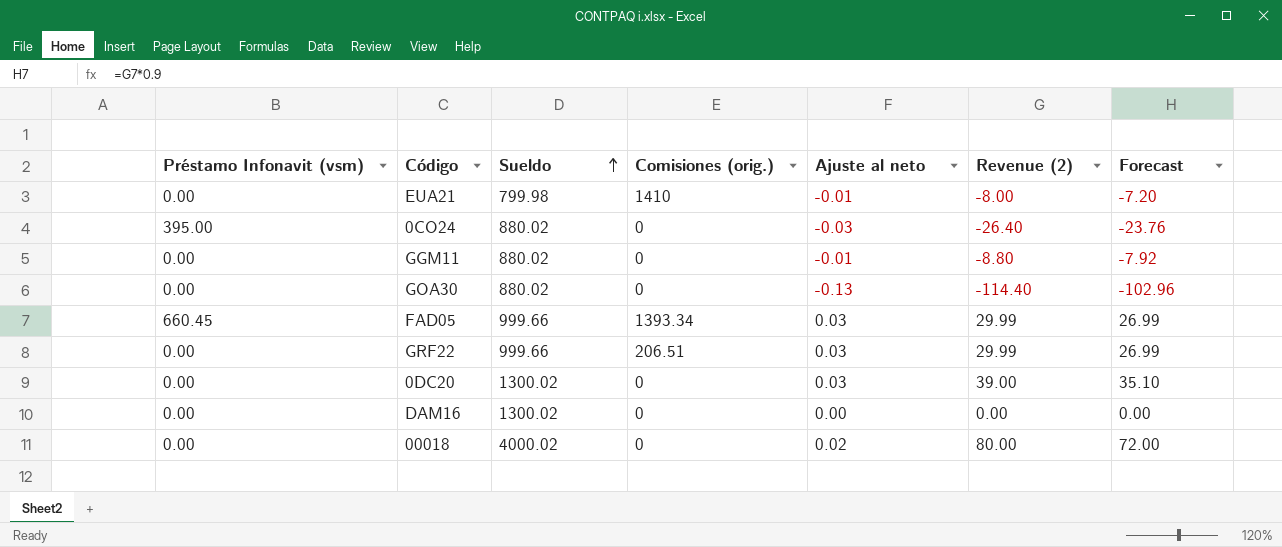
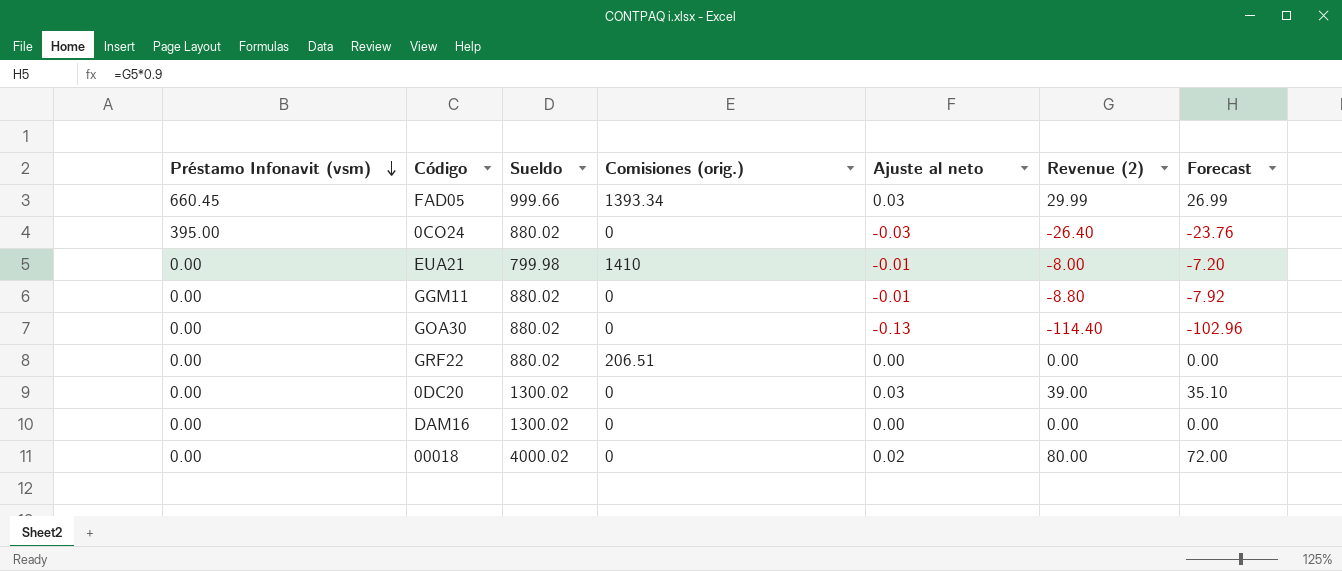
row order: Sueldo ascending -> Préstamo Infonavit (vsm) descending
GRF22 | Sueldo: 999.66 -> 880.02
GRF22 | Ajuste al neto: 0.03 -> 0.00
GRF22 | Revenue (2): 29.99 -> 0.00
GRF22 | Forecast: 26.99 -> 0.00

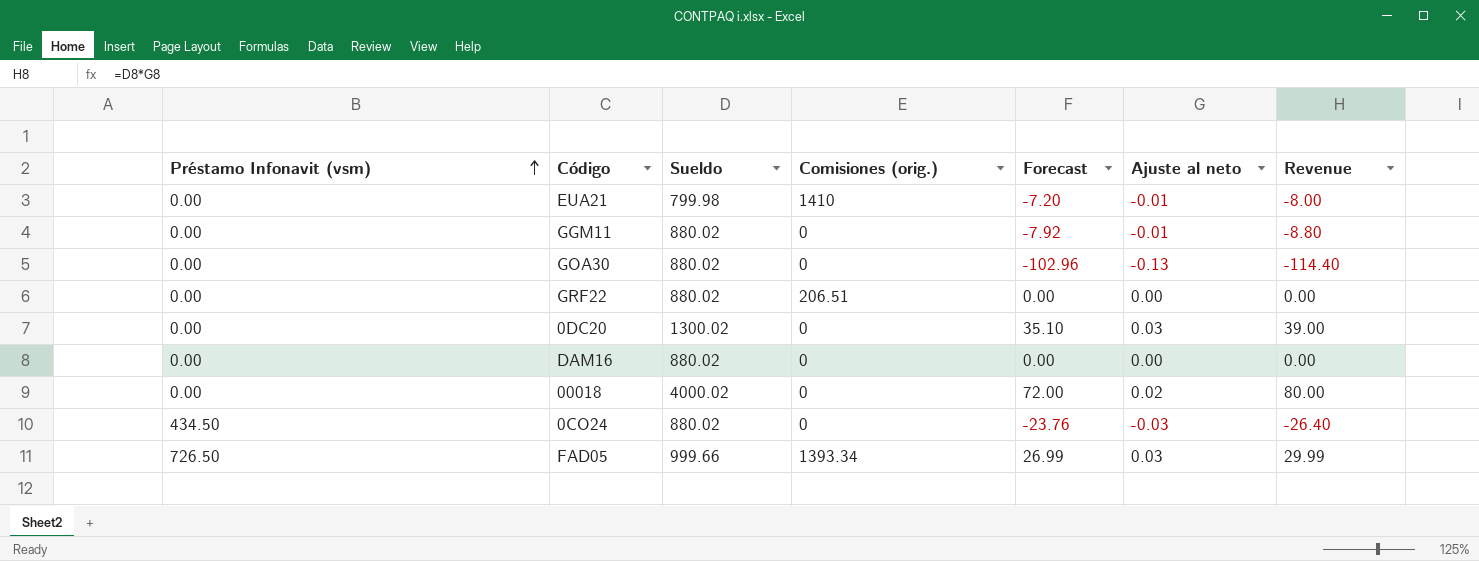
row order: Préstamo Infonavit (vsm) descending -> Préstamo Infonavit (vsm) ascending
column Forecast | position: 7 -> 5
column name: Revenue (2) -> Revenue
DAM16 | Sueldo: 1300.02 -> 880.02
0CO24 | Préstamo Infonavit (vsm): 395.00 -> 434.50
FAD05 | Préstamo Infonavit (vsm): 660.45 -> 726.50

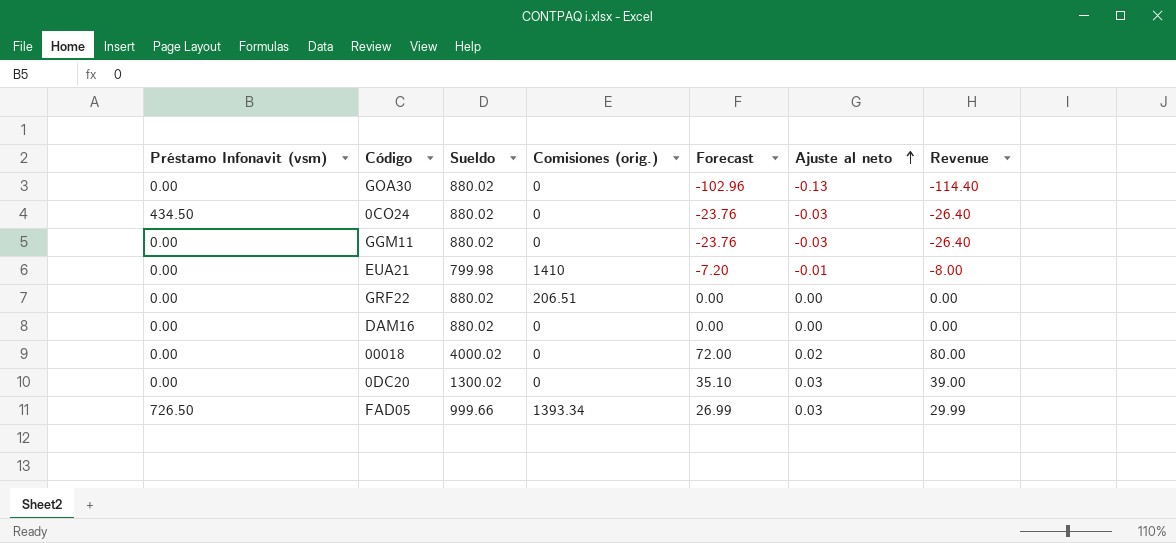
row order: Préstamo Infonavit (vsm) ascending -> Ajuste al neto ascending
GGM11 | Forecast: -7.92 -> -23.76
GGM11 | Ajuste al neto: -0.01 -> -0.03
GGM11 | Revenue: -8.80 -> -26.40

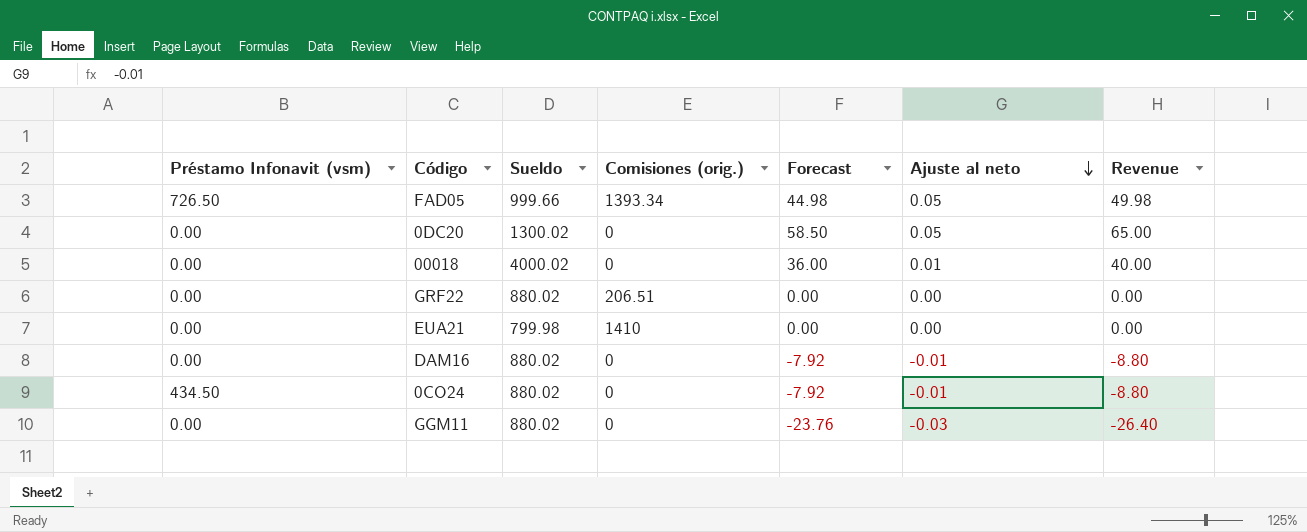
row order: Ajuste al neto ascending -> Ajuste al neto descending
row GOA30: 0.00 | 880.02 | 0 | -102.96 | -0.13 | -114.40 -> none
FAD05 | Forecast: 26.99 -> 44.98
FAD05 | Ajuste al neto: 0.03 -> 0.05
FAD05 | Revenue: 29.99 -> 49.98
0DC20 | Forecast: 35.10 -> 58.50
0DC20 | Ajuste al neto: 0.03 -> 0.05
0DC20 | Revenue: 39.00 -> 65.00
00018 | Forecast: 72.00 -> 36.00
00018 | Ajuste al neto: 0.02 -> 0.01
00018 | Revenue: 80.00 -> 40.00
EUA21 | Forecast: -7.20 -> 0.00
EUA21 | Ajuste al neto: -0.01 -> 0.00
EUA21 | Revenue: -8.00 -> 0.00
DAM16 | Forecast: 0.00 -> -7.92
DAM16 | Ajuste al neto: 0.00 -> -0.01
DAM16 | Revenue: 0.00 -> -8.80
0CO24 | Forecast: -23.76 -> -7.92
0CO24 | Ajuste al neto: -0.03 -> -0.01
0CO24 | Revenue: -26.40 -> -8.80

